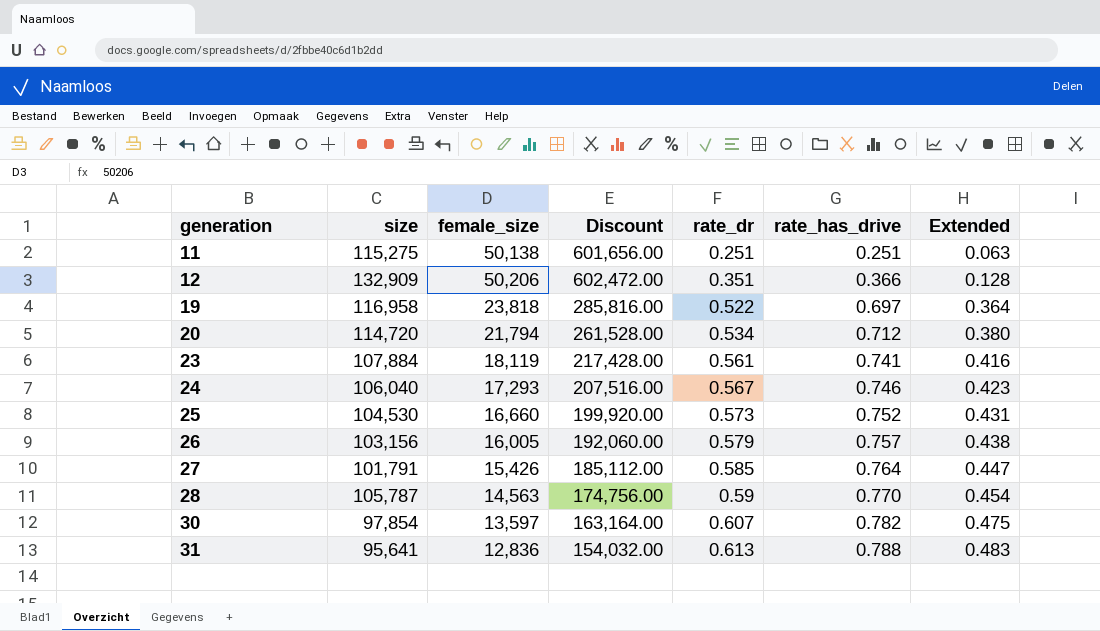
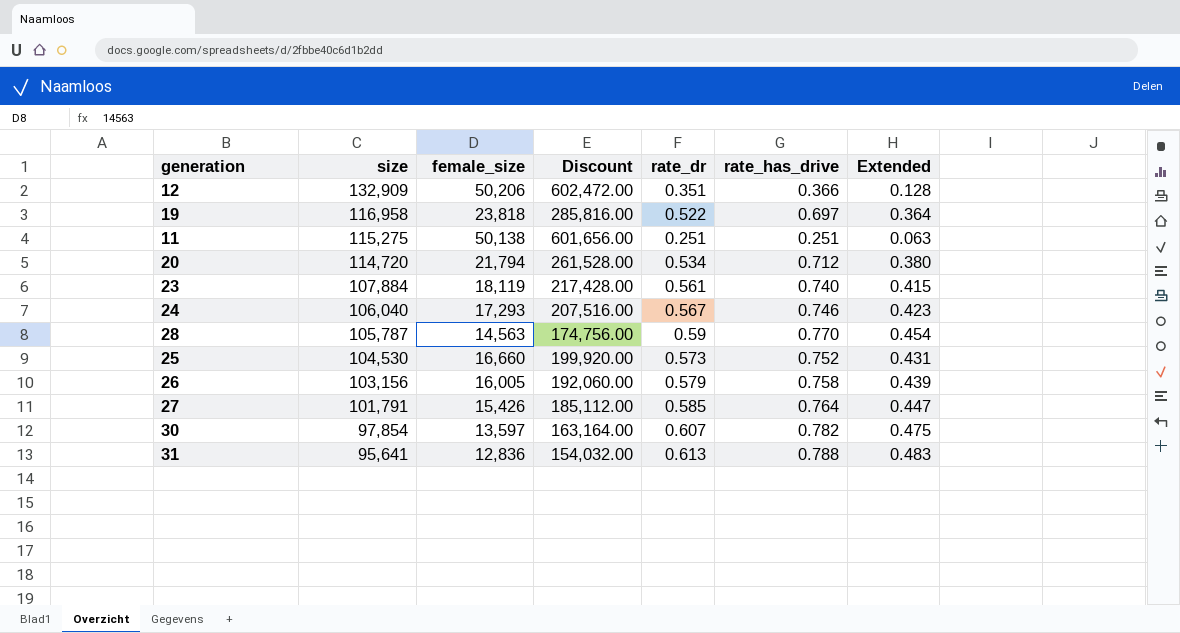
row order: generation ascending -> size descending
23 | rate_has_drive: 0.741 -> 0.740
23 | Extended: 0.416 -> 0.415
26 | rate_has_drive: 0.757 -> 0.758
26 | Extended: 0.438 -> 0.439

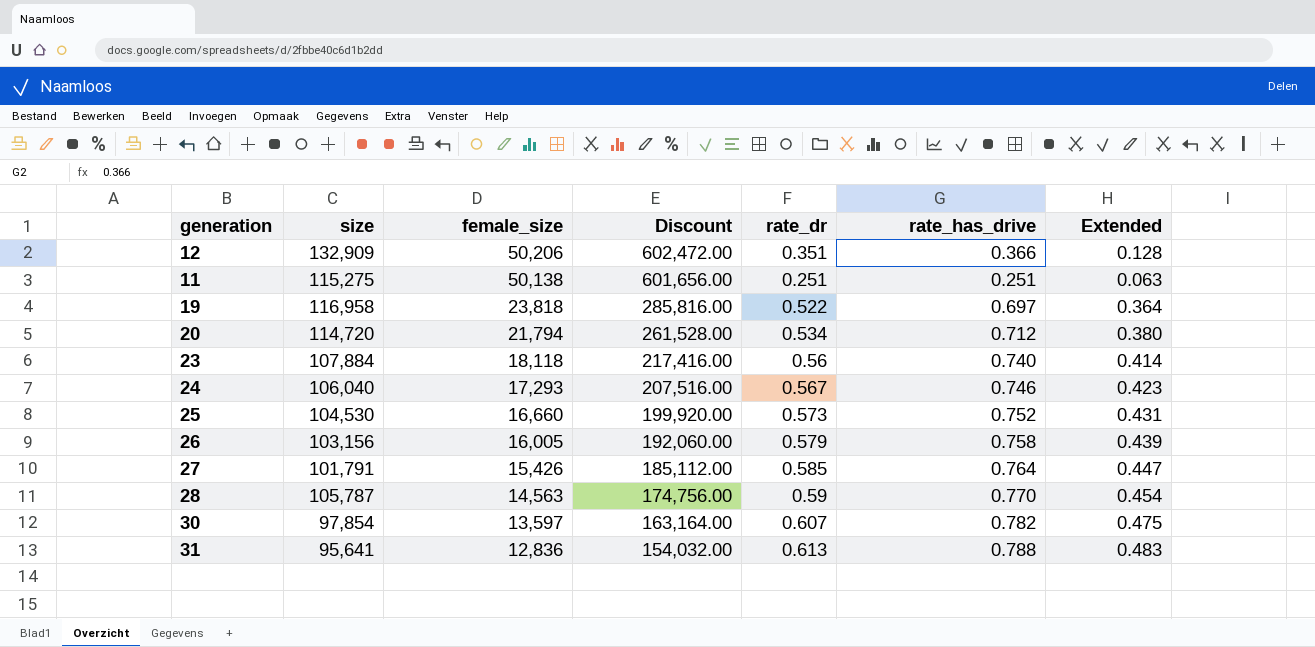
row order: size descending -> female_size descending
23 | female_size: 18,119 -> 18,118
23 | Discount: 217,428.00 -> 217,416.00
23 | rate_dr: 0.561 -> 0.56
23 | Extended: 0.415 -> 0.414

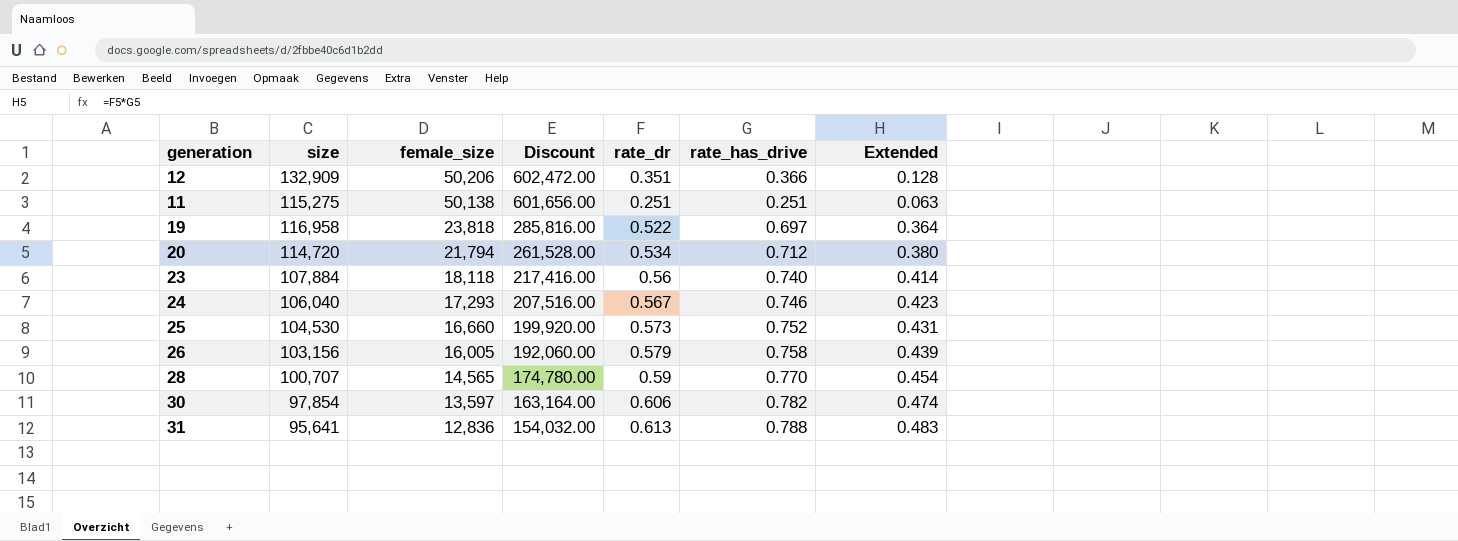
row 27: 101,791 | 15,426 | 185,112.00 | 0.585 | 0.764 | 0.447 -> none
28 | size: 105,787 -> 100,707
28 | female_size: 14,563 -> 14,565
28 | Discount: 174,756.00 -> 174,780.00
30 | rate_dr: 0.607 -> 0.606
30 | Extended: 0.475 -> 0.474

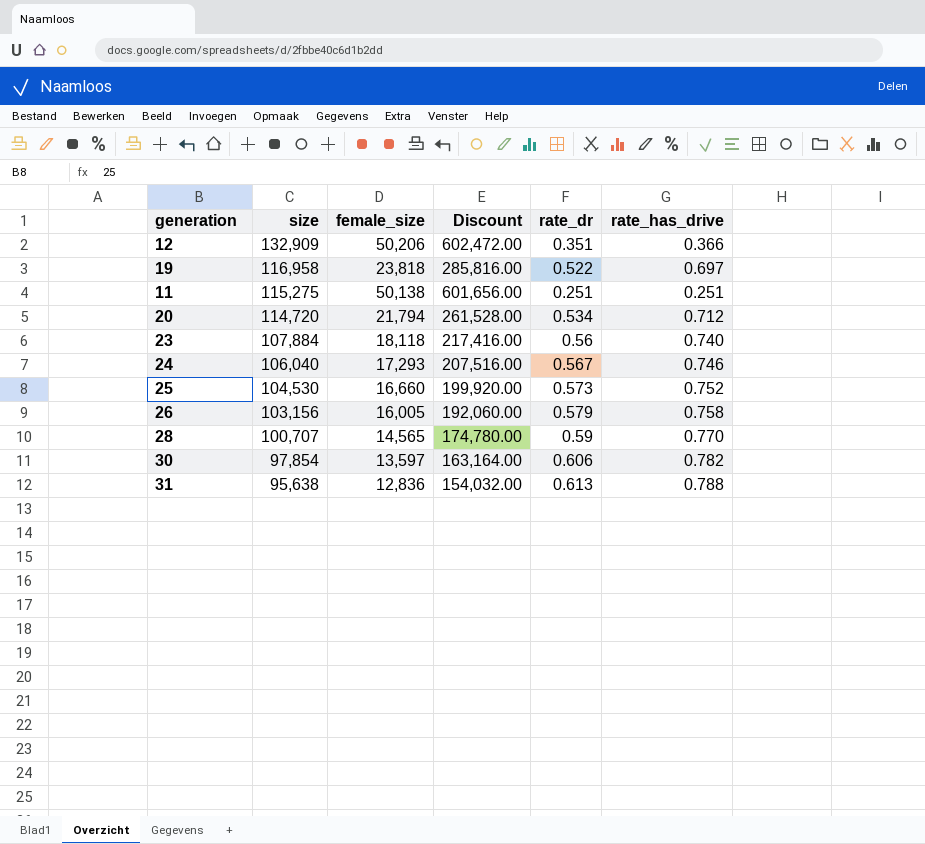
row order: female_size descending -> size descending
column Extended | formula: [rate_dr] * [rate_has_drive] -> none
31 | size: 95,641 -> 95,638

